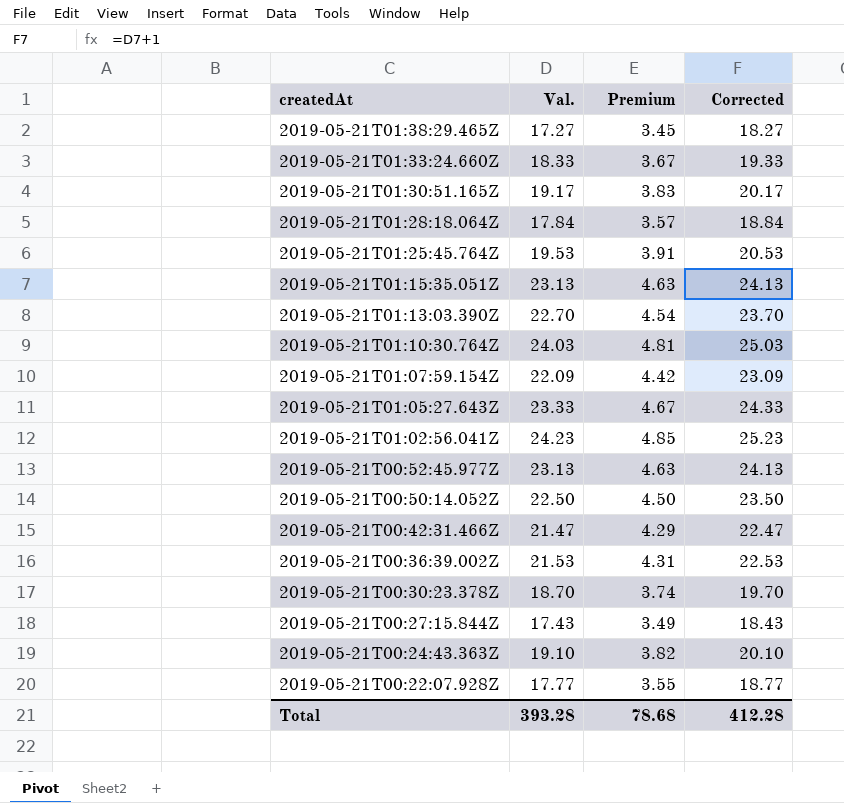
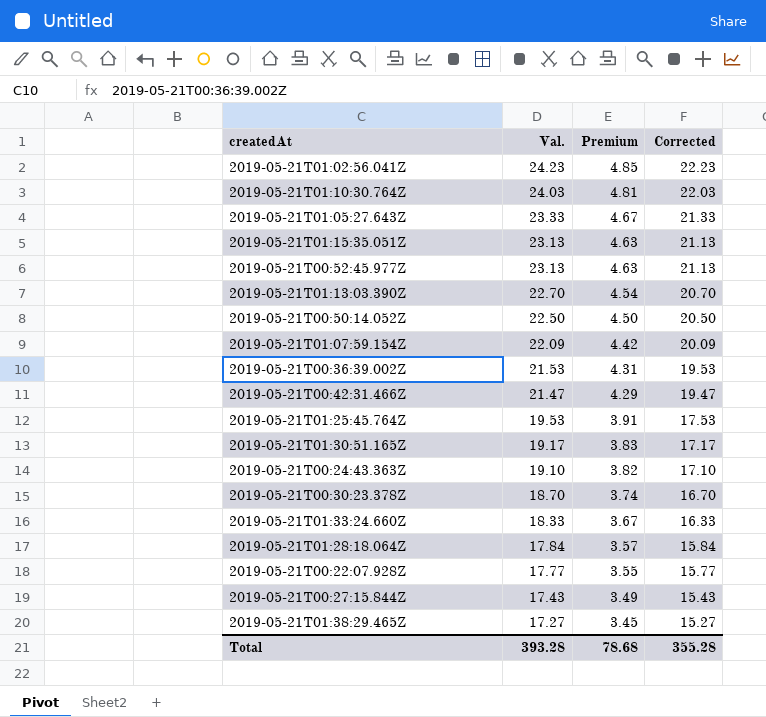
row order: createdAt descending -> Val. descending
column Corrected | formula: [Val.] + 1 -> [Val.] - 2
Total | Corrected: 412.28 -> 355.28

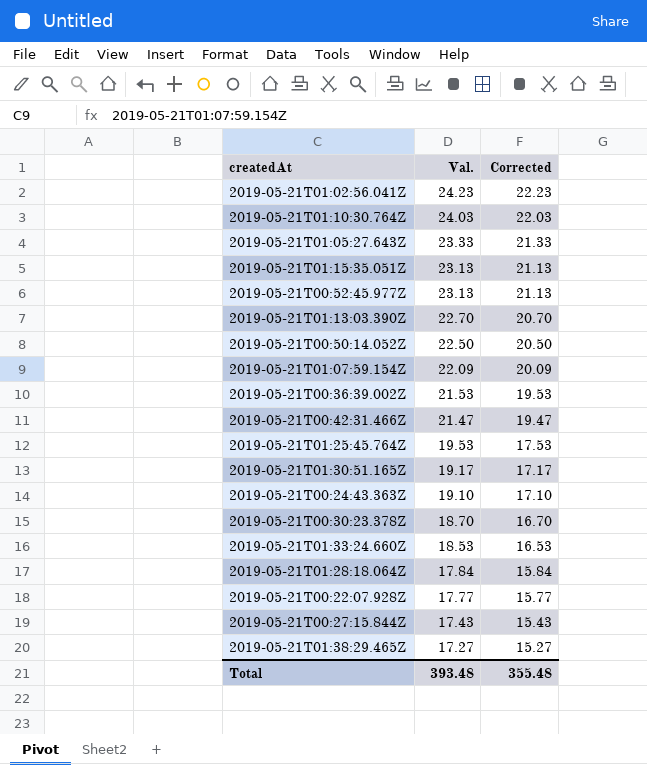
column Premium | formula: [Val.] * 0.2 -> none
2019-05-21T01:33:24.660Z | Val.: 18.33 -> 18.53
2019-05-21T01:33:24.660Z | Corrected: 16.33 -> 16.53
Total | Val.: 393.28 -> 393.48
Total | Corrected: 355.28 -> 355.48

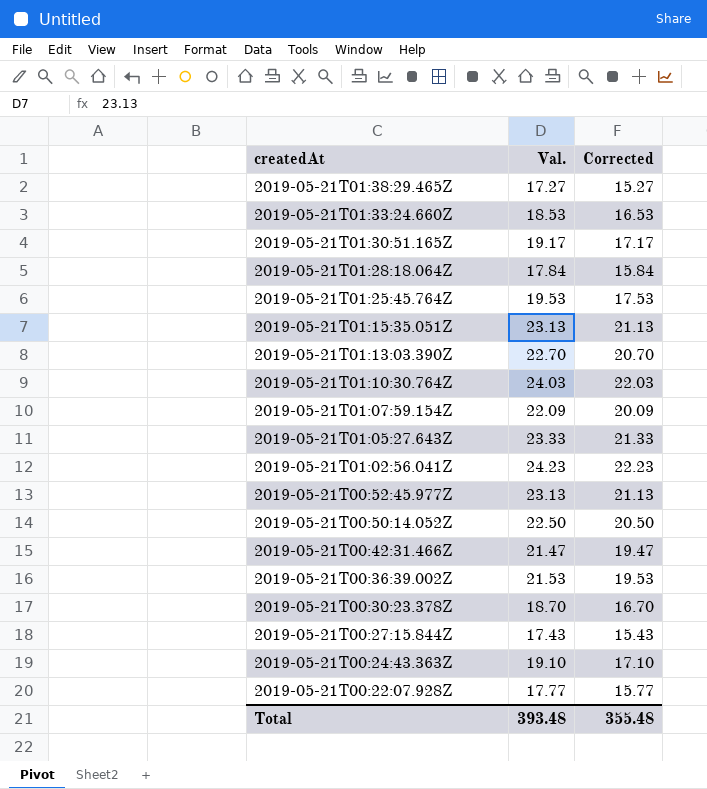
row order: Val. descending -> createdAt descending

